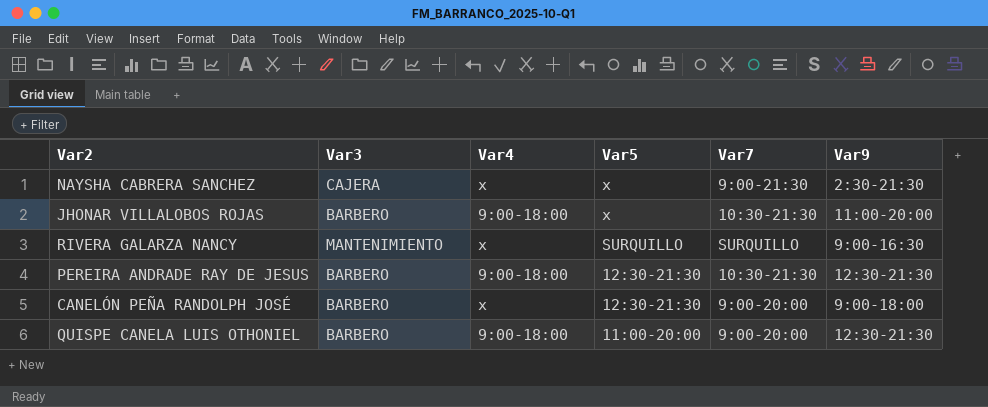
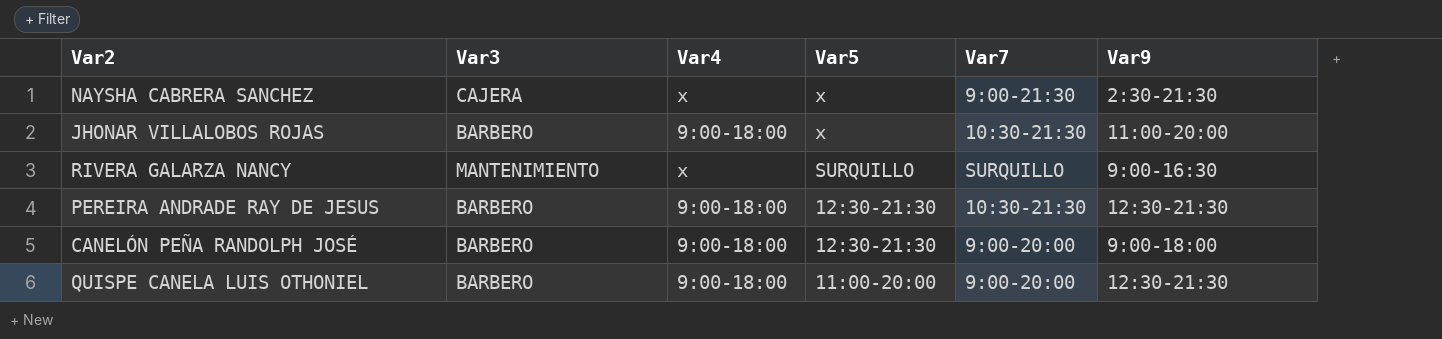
CANELÓN PEÑA RANDOLPH JOSÉ | Var4: x -> 9:00-18:00

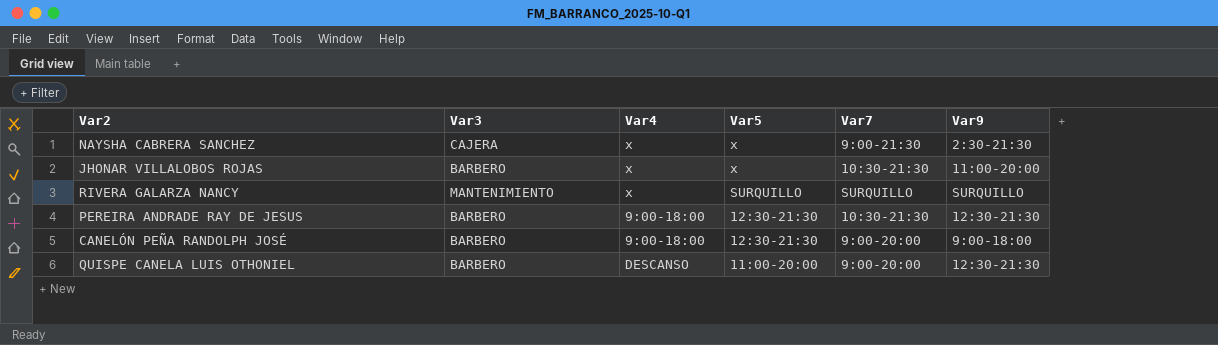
JHONAR VILLALOBOS ROJAS | Var4: 9:00-18:00 -> x
RIVERA GALARZA NANCY | Var9: 9:00-16:30 -> SURQUILLO
QUISPE CANELA LUIS OTHONIEL | Var4: 9:00-18:00 -> DESCANSO

